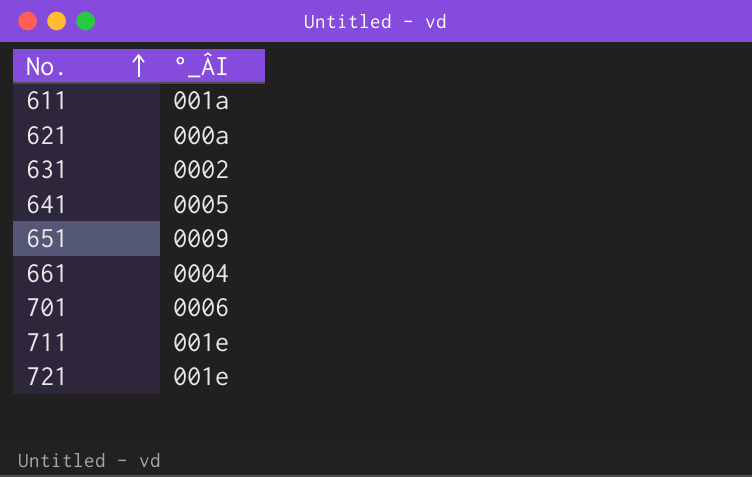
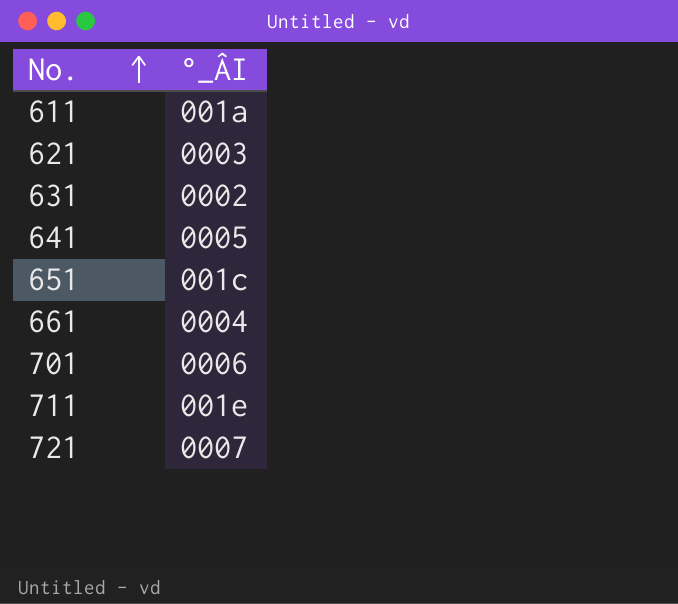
621 | °_ÂI: 000a -> 0003
651 | °_ÂI: 0009 -> 001c
721 | °_ÂI: 001e -> 0007

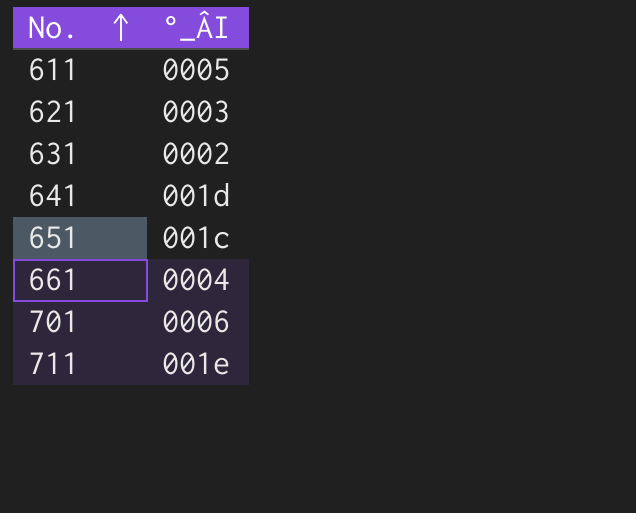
row 721: 0007 -> none
611 | °_ÂI: 001a -> 0005
641 | °_ÂI: 0005 -> 001d

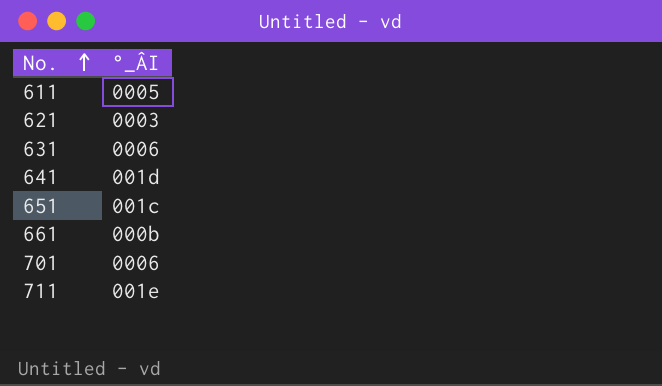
631 | °_ÂI: 0002 -> 0006
661 | °_ÂI: 0004 -> 000b

